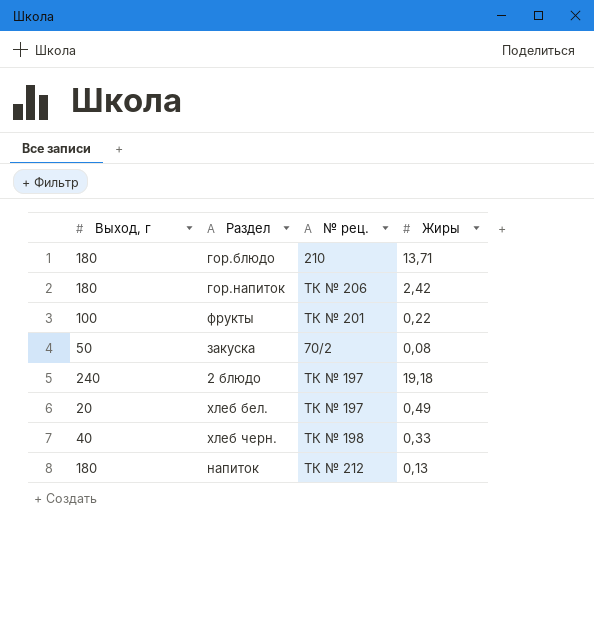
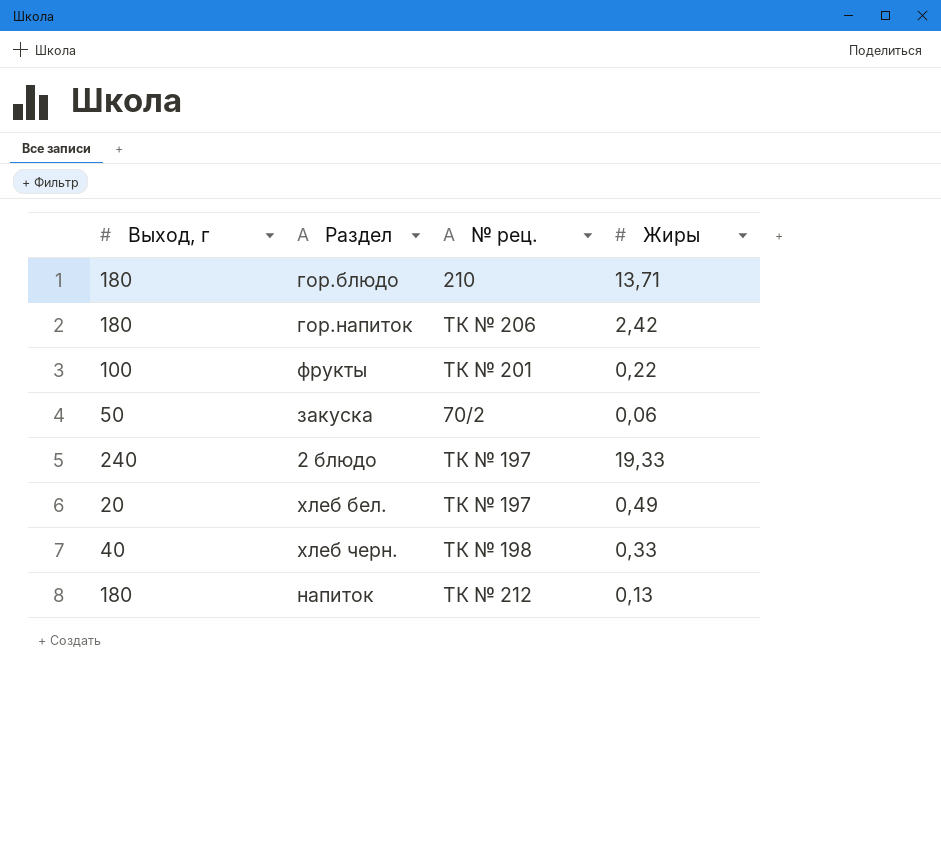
закуска | Жиры: 0,08 -> 0,06
2 блюдо | Жиры: 19,18 -> 19,33

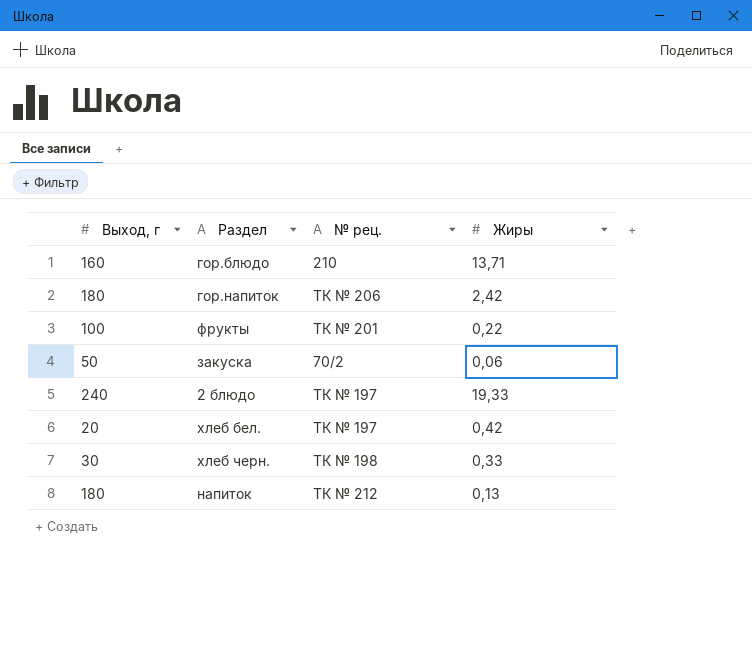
гор.блюдо | Выход, г: 180 -> 160
хлеб бел. | Жиры: 0,49 -> 0,42
хлеб черн. | Выход, г: 40 -> 30

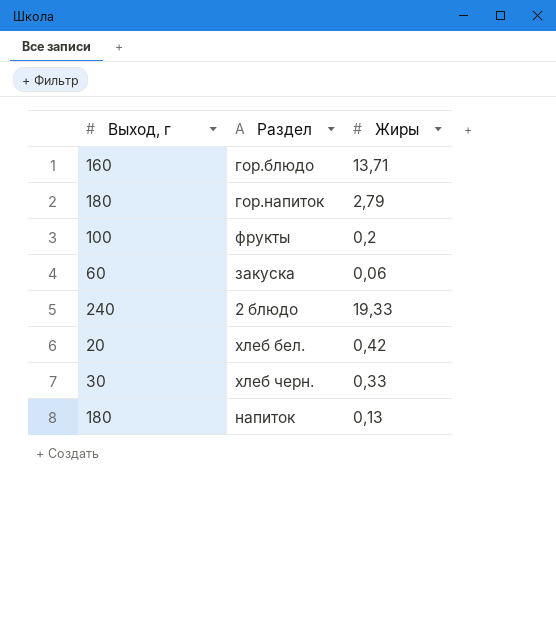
column № рец. | position: 3 -> none
гор.напиток | Жиры: 2,42 -> 2,79
фрукты | Жиры: 0,22 -> 0,2
закуска | Выход, г: 50 -> 60

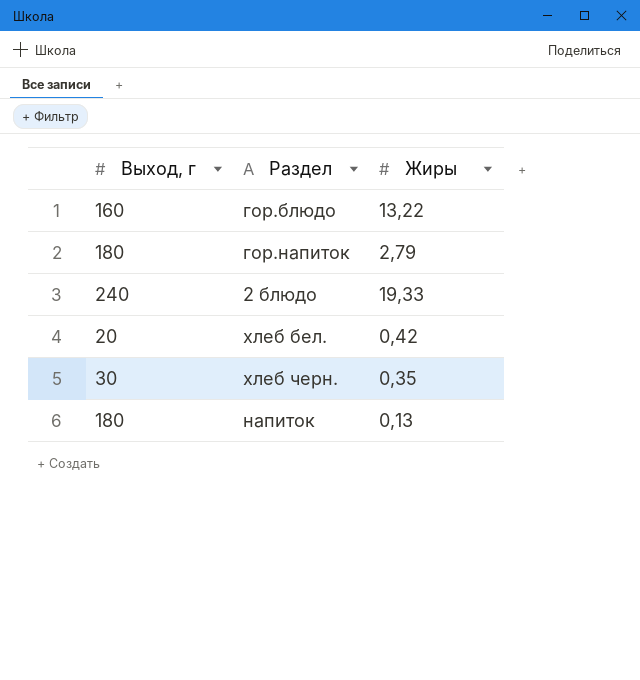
row фрукты: 100 | 0,2 -> none
row закуска: 60 | 0,06 -> none
гор.блюдо | Жиры: 13,71 -> 13,22
хлеб черн. | Жиры: 0,33 -> 0,35

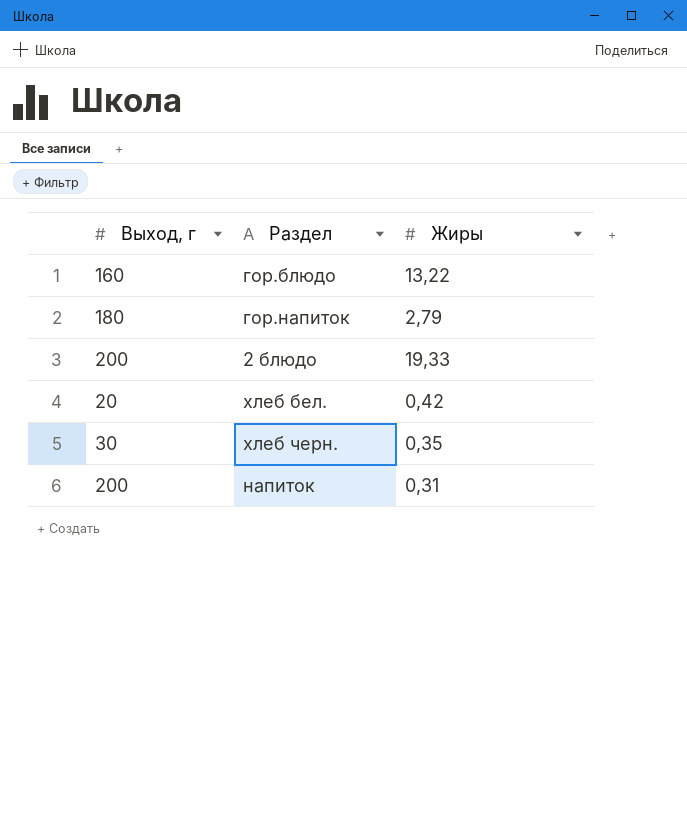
2 блюдо | Выход, г: 240 -> 200
напиток | Выход, г: 180 -> 200
напиток | Жиры: 0,13 -> 0,31

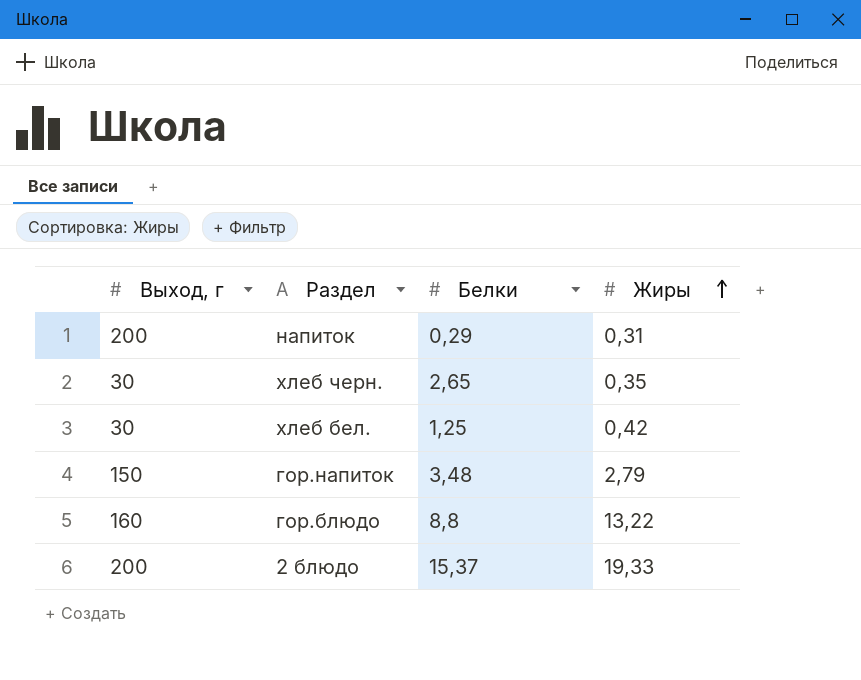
row order: none -> Жиры ascending
column Белки | position: none -> 3
хлеб бел. | Выход, г: 20 -> 30
гор.напиток | Выход, г: 180 -> 150

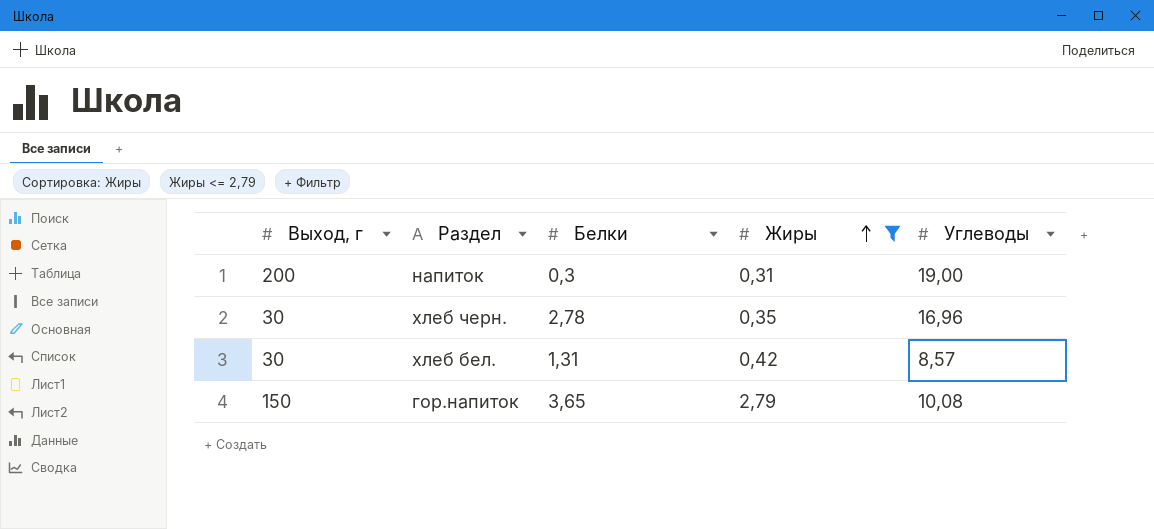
filter: none -> Жиры <= 2,79
column Углеводы | position: none -> 5
напиток | Белки: 0,29 -> 0,3
хлеб черн. | Белки: 2,65 -> 2,78
хлеб бел. | Белки: 1,25 -> 1,31
гор.напиток | Белки: 3,48 -> 3,65

